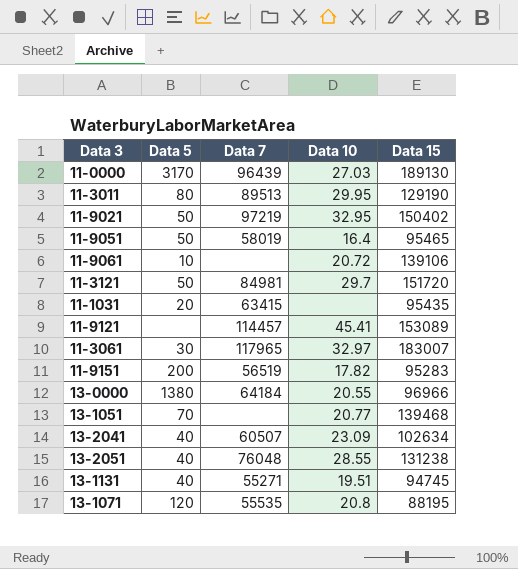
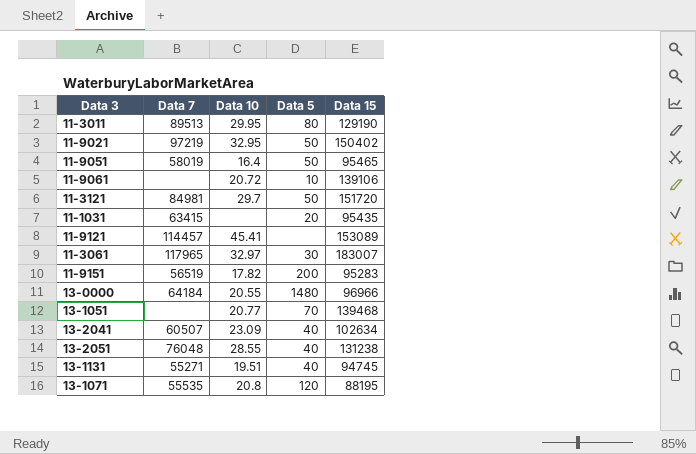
column Data 5 | position: 2 -> 4
row 11-0000: 3170 | 96439 | 27.03 | 189130 -> none
13-0000 | Data 5: 1380 -> 1480

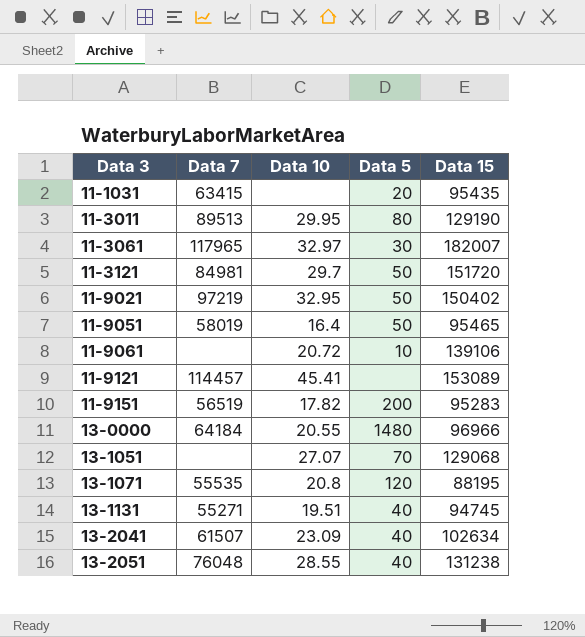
row order: none -> Data 3 ascending
11-3061 | Data 15: 183007 -> 182007
13-1051 | Data 10: 20.77 -> 27.07
13-1051 | Data 15: 139468 -> 129068
13-2041 | Data 7: 60507 -> 61507

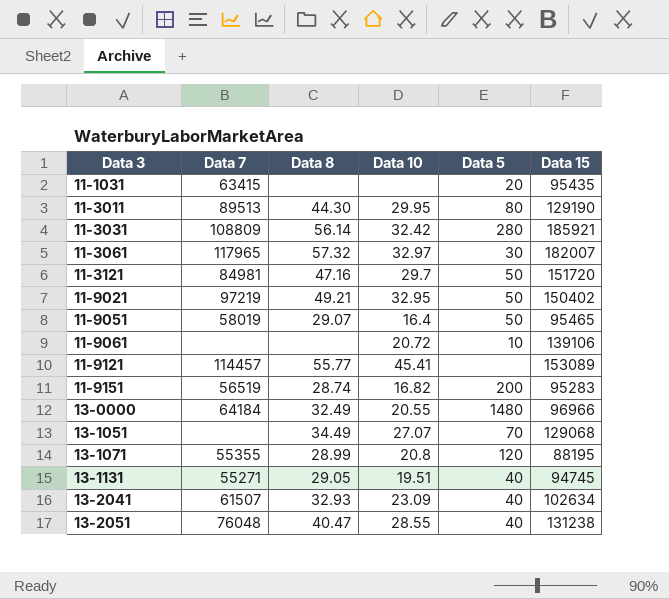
column Data 8 | position: none -> 3
row 11-3031: none -> 108809 | 56.14 | 32.42 | 280 | 185921
11-9151 | Data 10: 17.82 -> 16.82
13-1071 | Data 7: 55535 -> 55355

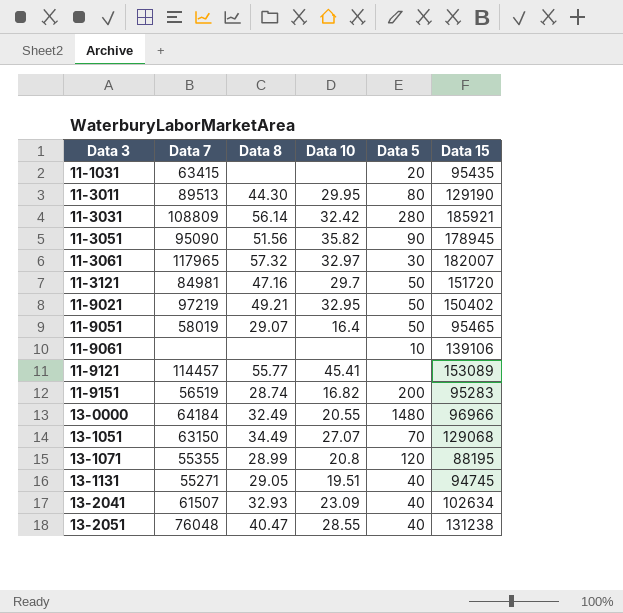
row 11-3051: none -> 95090 | 51.56 | 35.82 | 90 | 178945
11-9061 | Data 10: 20.72 -> none
13-1051 | Data 7: none -> 63150

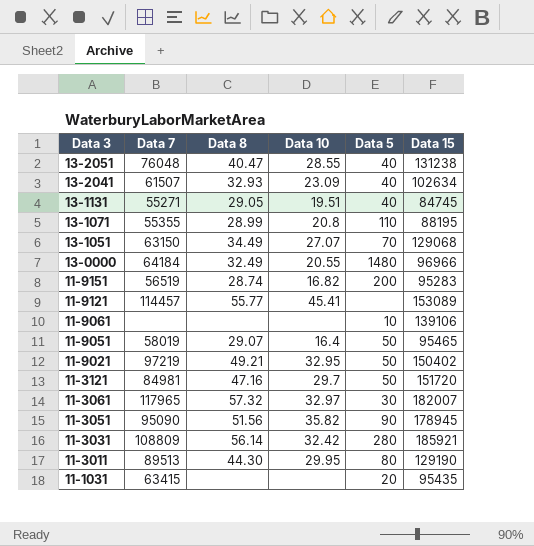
row order: Data 3 ascending -> Data 3 descending
13-1131 | Data 15: 94745 -> 84745
13-1071 | Data 5: 120 -> 110

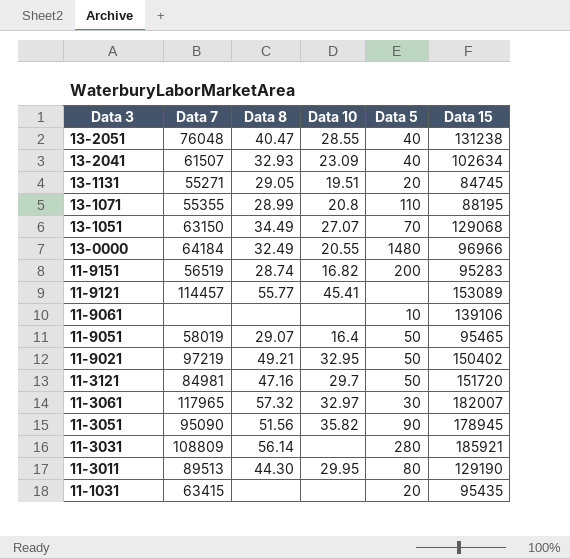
13-1131 | Data 5: 40 -> 20
11-3031 | Data 10: 32.42 -> none

